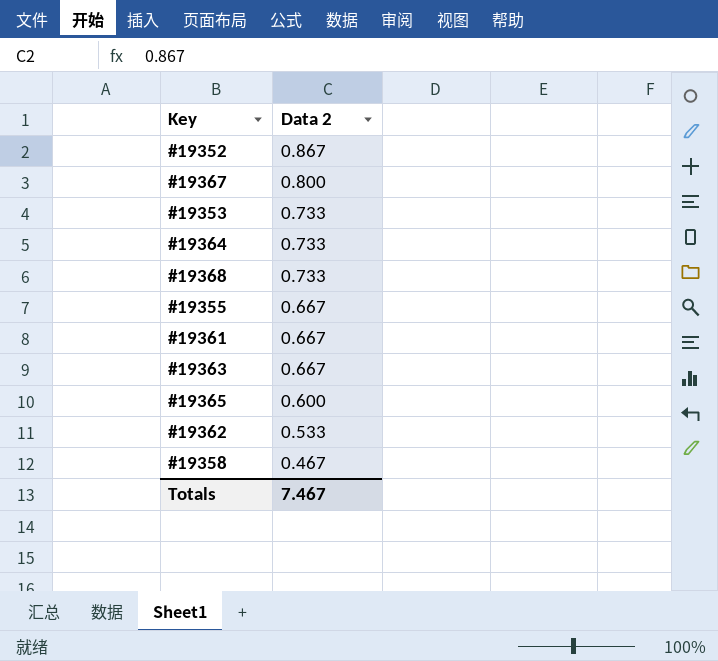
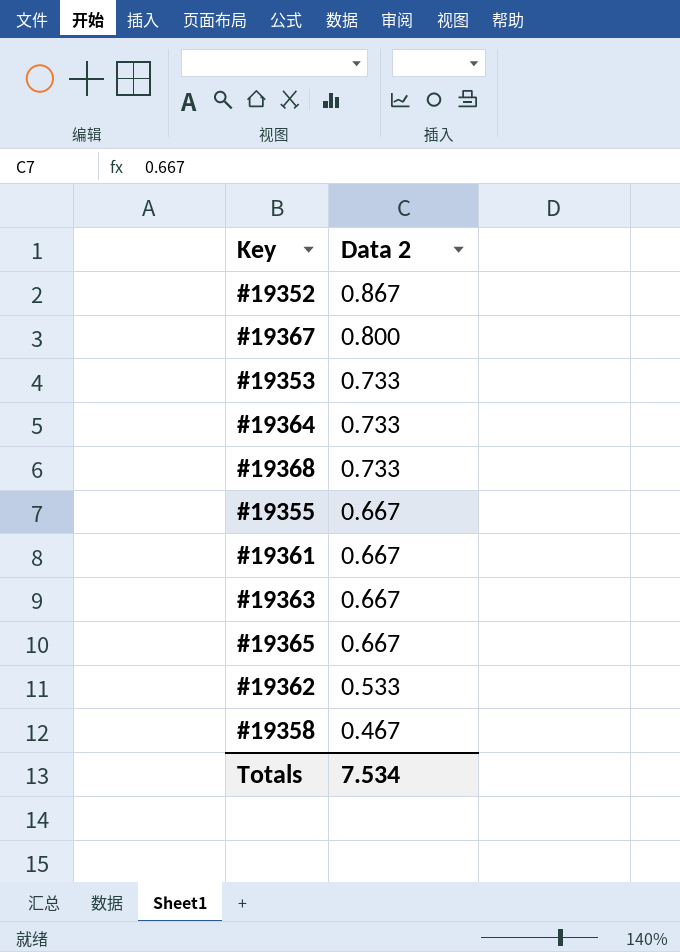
#19365 | Data 2: 0.600 -> 0.667
Totals | Data 2: 7.467 -> 7.534

